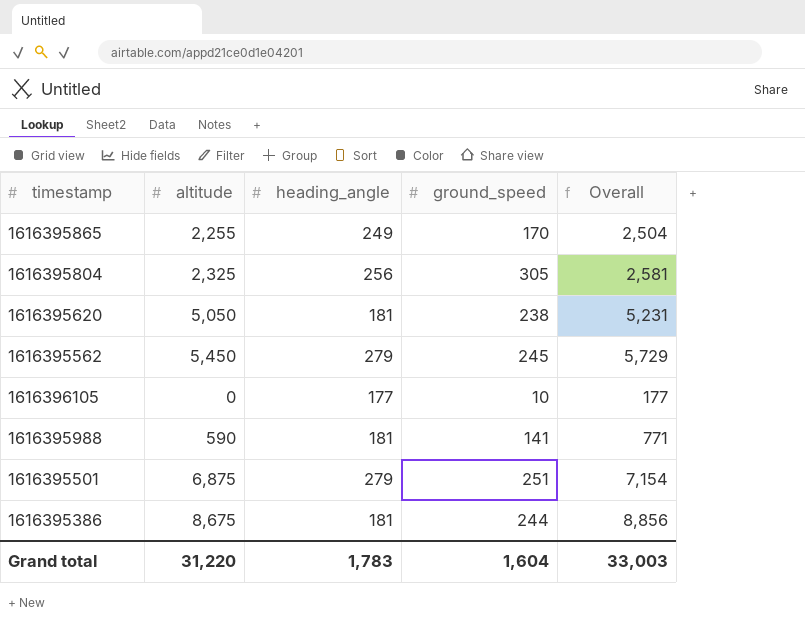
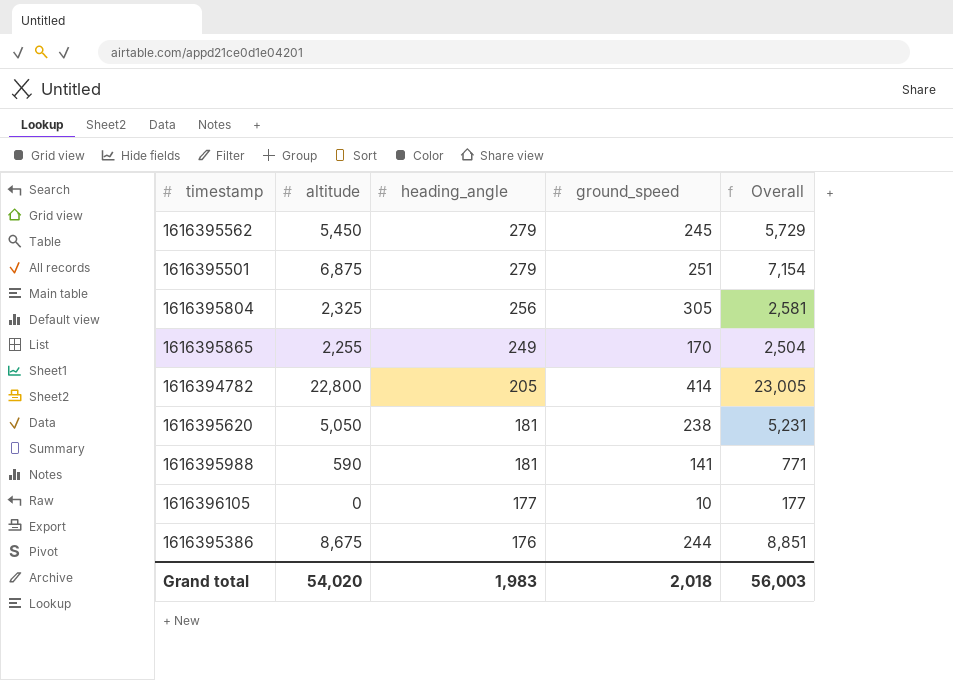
row order: none -> heading_angle descending
row 1616394782: none -> 22,800 | 205 | 414 | 23,005
1616395386 | heading_angle: 181 -> 176
1616395386 | Overall: 8,856 -> 8,851
Grand total | altitude: 31,220 -> 54,020
Grand total | heading_angle: 1,783 -> 1,983
Grand total | ground_speed: 1,604 -> 2,018
Grand total | Overall: 33,003 -> 56,003

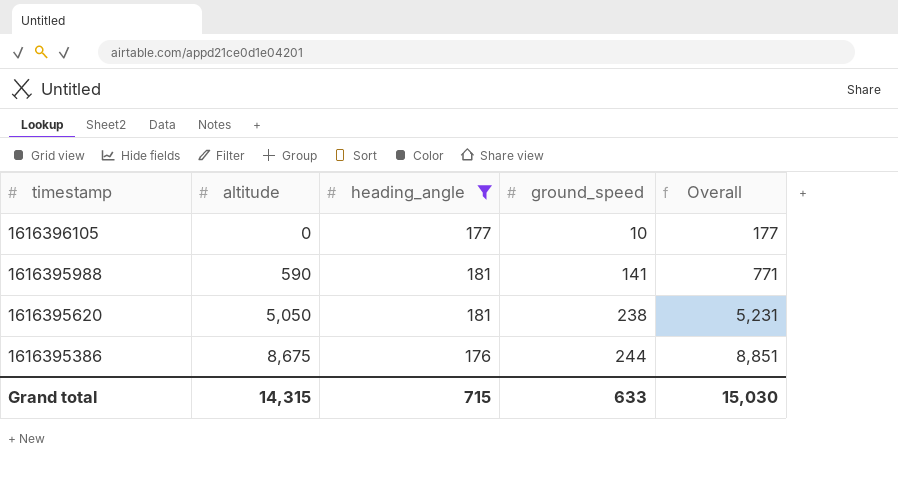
filter: none -> heading_angle <= 181
row order: heading_angle descending -> timestamp descending
Grand total | altitude: 54,020 -> 14,315
Grand total | heading_angle: 1,983 -> 715
Grand total | ground_speed: 2,018 -> 633
Grand total | Overall: 56,003 -> 15,030

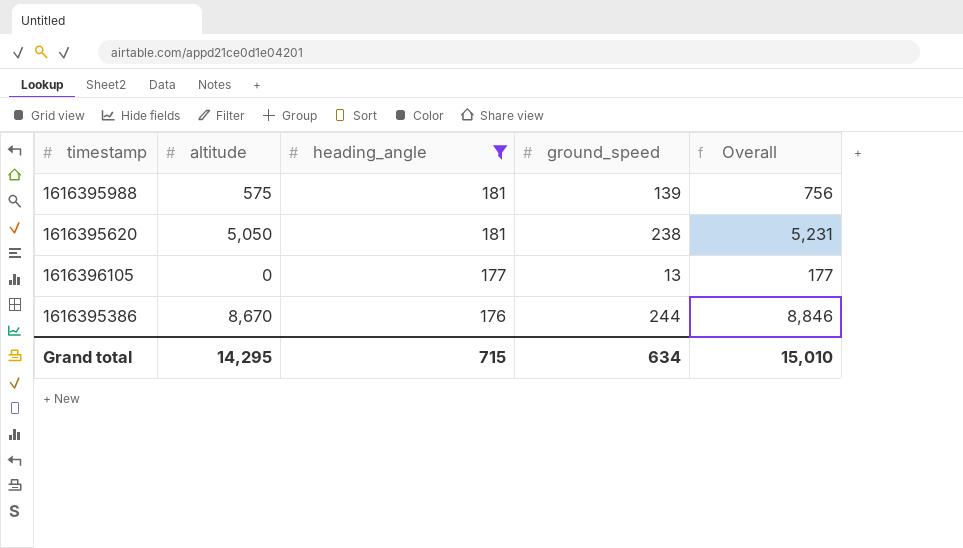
row order: timestamp descending -> heading_angle descending
1616395988 | altitude: 590 -> 575
1616395988 | ground_speed: 141 -> 139
1616395988 | Overall: 771 -> 756
1616396105 | ground_speed: 10 -> 13
1616395386 | altitude: 8,675 -> 8,670
1616395386 | Overall: 8,851 -> 8,846
Grand total | altitude: 14,315 -> 14,295
Grand total | ground_speed: 633 -> 634
Grand total | Overall: 15,030 -> 15,010

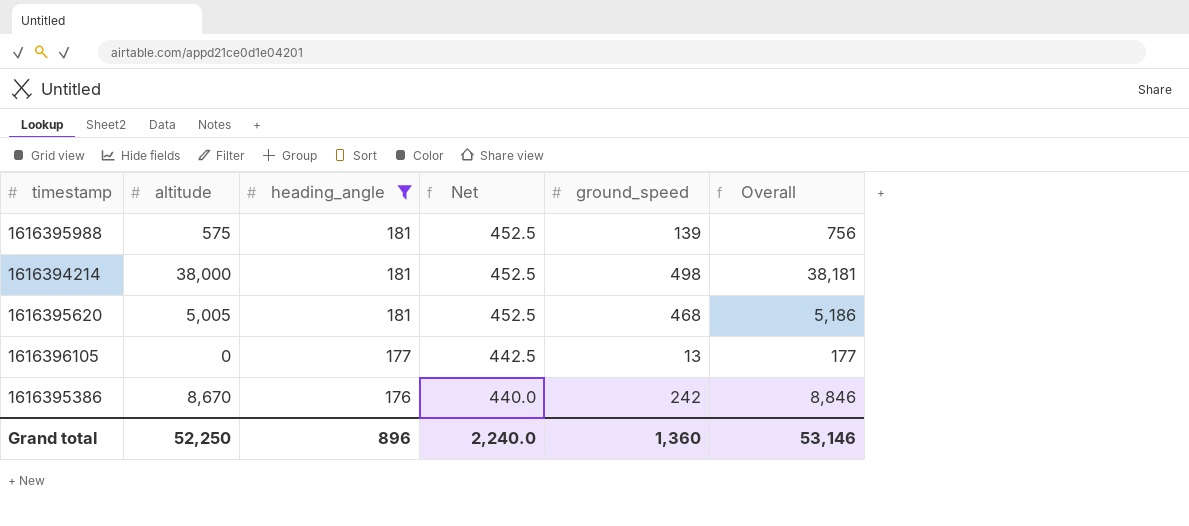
column Net | formula: none -> [heading_angle] * 2.5
row 1616394214: none -> 38,000 | 181 | 452.5 | 498 | 38,181
1616395620 | altitude: 5,050 -> 5,005
1616395620 | ground_speed: 238 -> 468
1616395620 | Overall: 5,231 -> 5,186
1616395386 | ground_speed: 244 -> 242
Grand total | altitude: 14,295 -> 52,250
Grand total | heading_angle: 715 -> 896
Grand total | ground_speed: 634 -> 1,360
Grand total | Overall: 15,010 -> 53,146

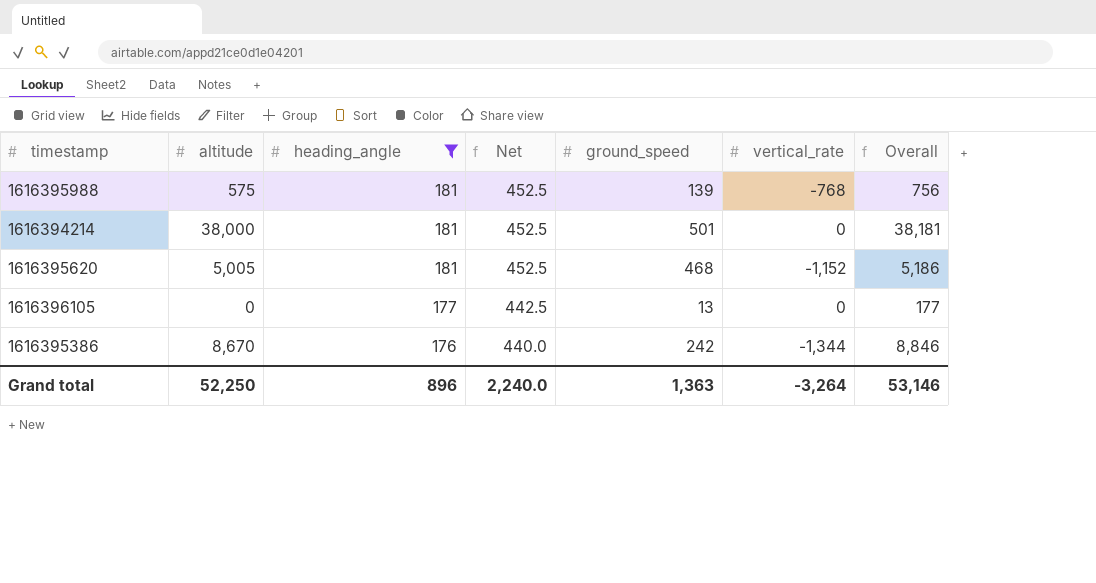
column vertical_rate | position: none -> 6
1616394214 | ground_speed: 498 -> 501
Grand total | ground_speed: 1,360 -> 1,363

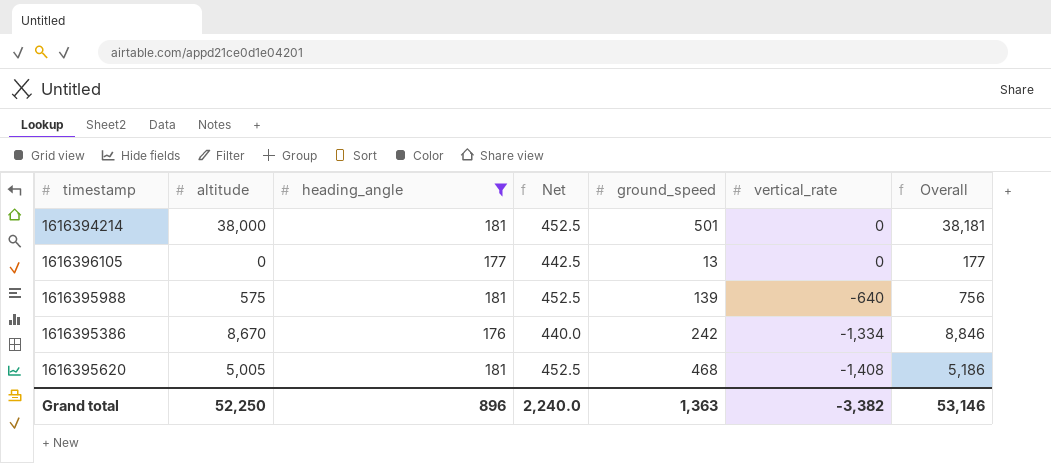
row order: heading_angle descending -> vertical_rate descending
1616395988 | vertical_rate: -768 -> -640
1616395386 | vertical_rate: -1,344 -> -1,334
1616395620 | vertical_rate: -1,152 -> -1,408
Grand total | vertical_rate: -3,264 -> -3,382

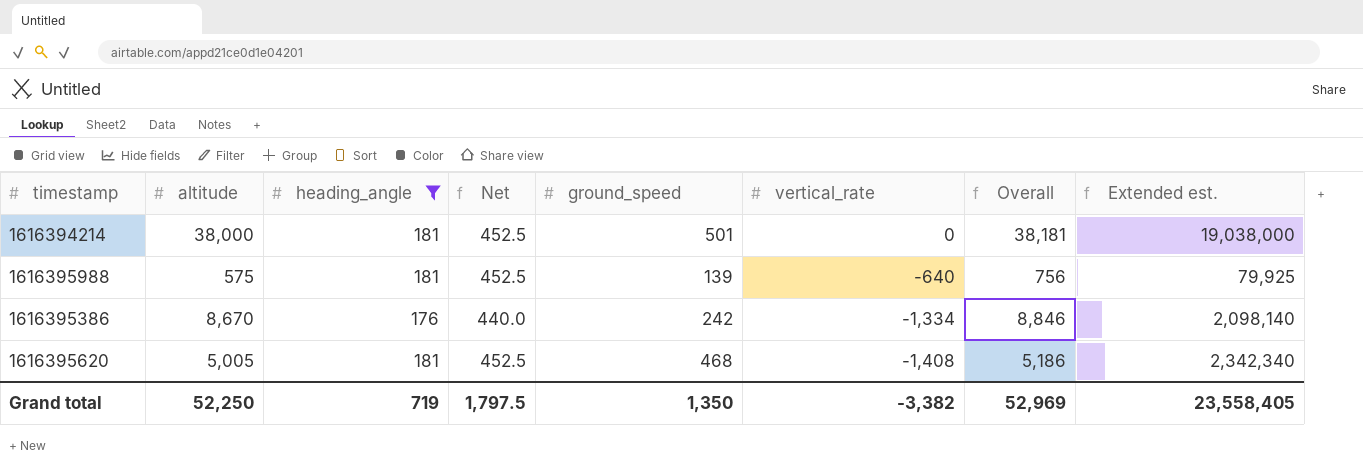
column Extended est. | formula: none -> [altitude] * [ground_speed]
row 1616396105: 0 | 177 | 442.5 | 13 | 0 | 177 -> none
Grand total | heading_angle: 896 -> 719
Grand total | Net: 2,240.0 -> 1,797.5
Grand total | ground_speed: 1,363 -> 1,350
Grand total | Overall: 53,146 -> 52,969

